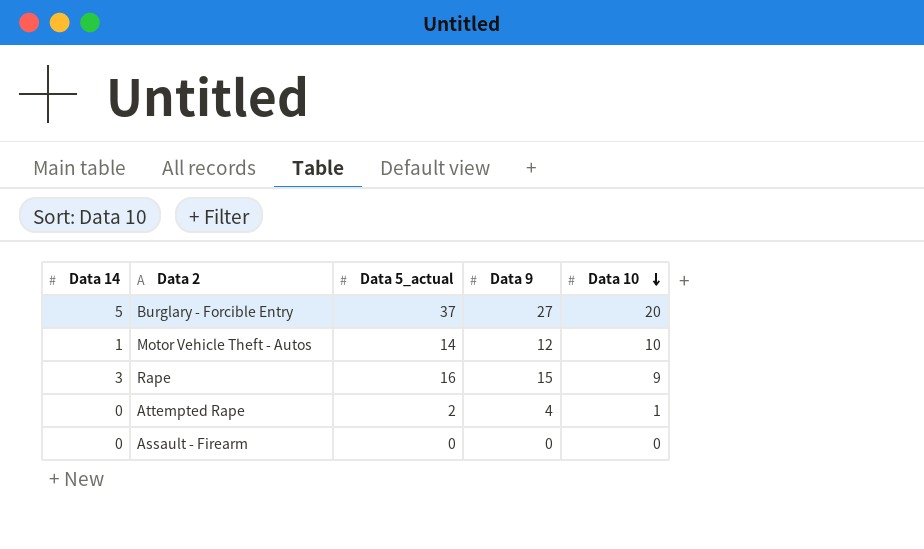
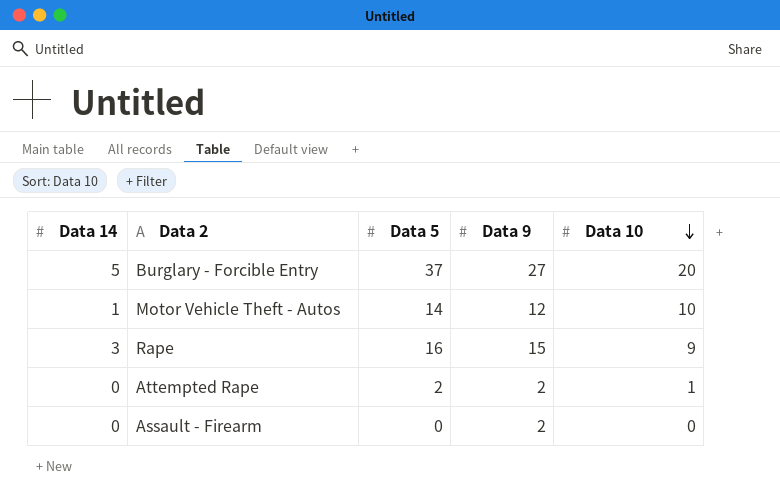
column name: Data 5_actual -> Data 5
Attempted Rape | Data 9: 4 -> 2
Assault - Firearm | Data 9: 0 -> 2

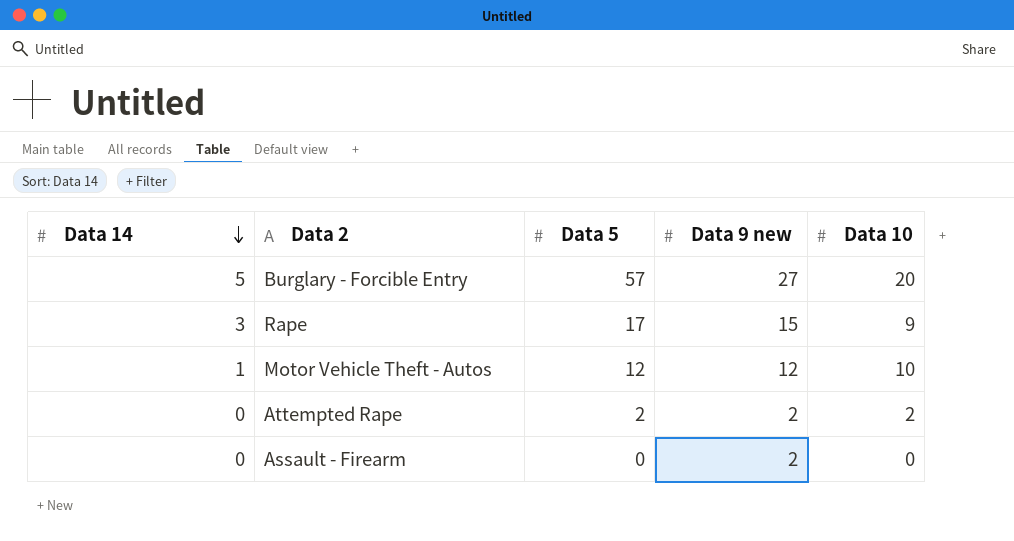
row order: Data 10 descending -> Data 14 descending
column name: Data 9 -> Data 9 new
Burglary - Forcible Entry | Data 5: 37 -> 57
Rape | Data 5: 16 -> 17
Motor Vehicle Theft - Autos | Data 5: 14 -> 12
Attempted Rape | Data 10: 1 -> 2

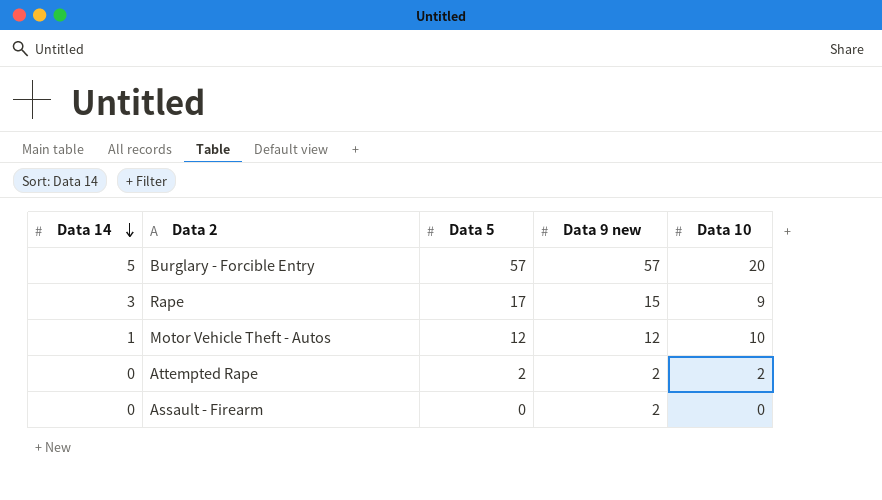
Burglary - Forcible Entry | Data 9 new: 27 -> 57

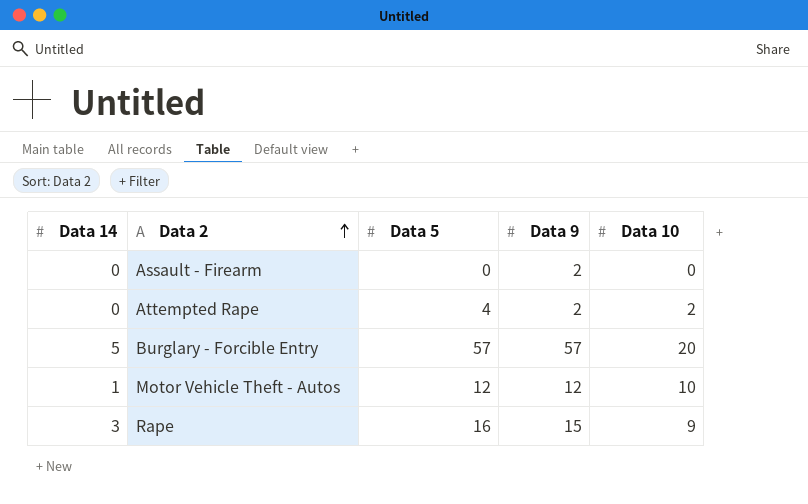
row order: Data 14 descending -> Data 2 ascending
column name: Data 9 new -> Data 9
Attempted Rape | Data 5: 2 -> 4
Rape | Data 5: 17 -> 16

